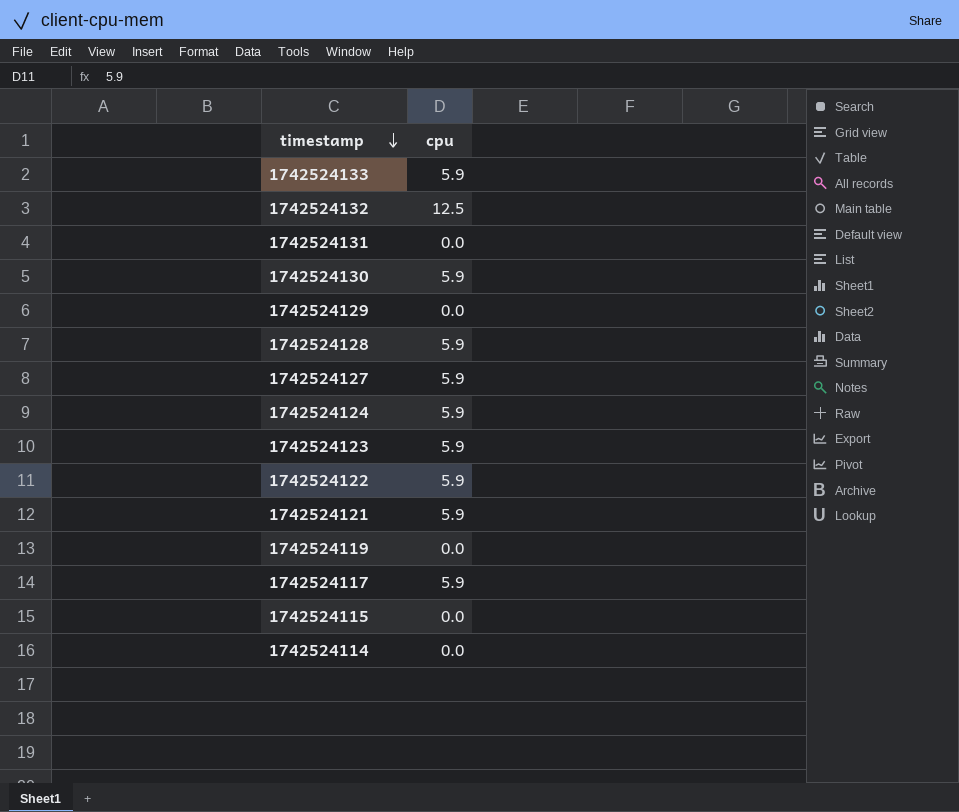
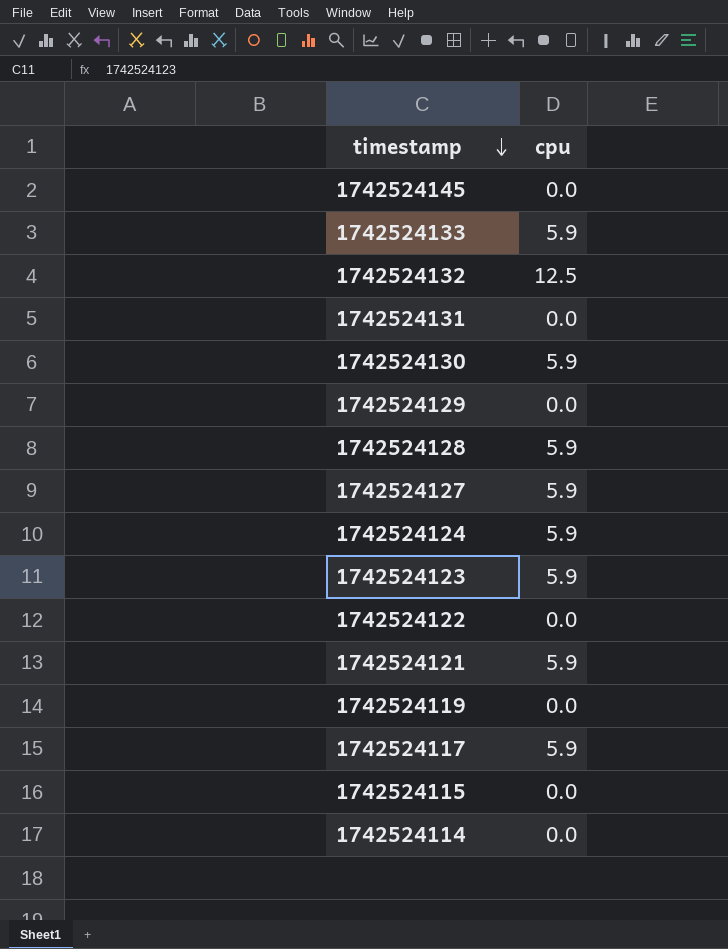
row 1742524145: none -> 0.0
1742524122 | cpu: 5.9 -> 0.0

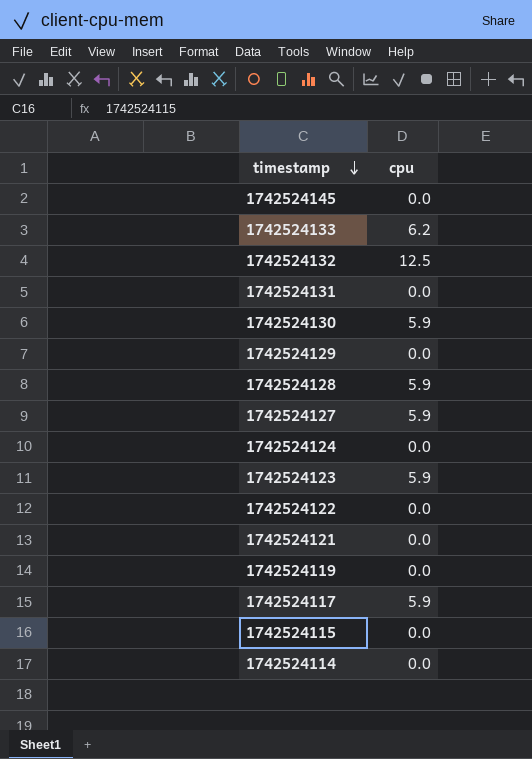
1742524133 | cpu: 5.9 -> 6.2
1742524124 | cpu: 5.9 -> 0.0
1742524121 | cpu: 5.9 -> 0.0

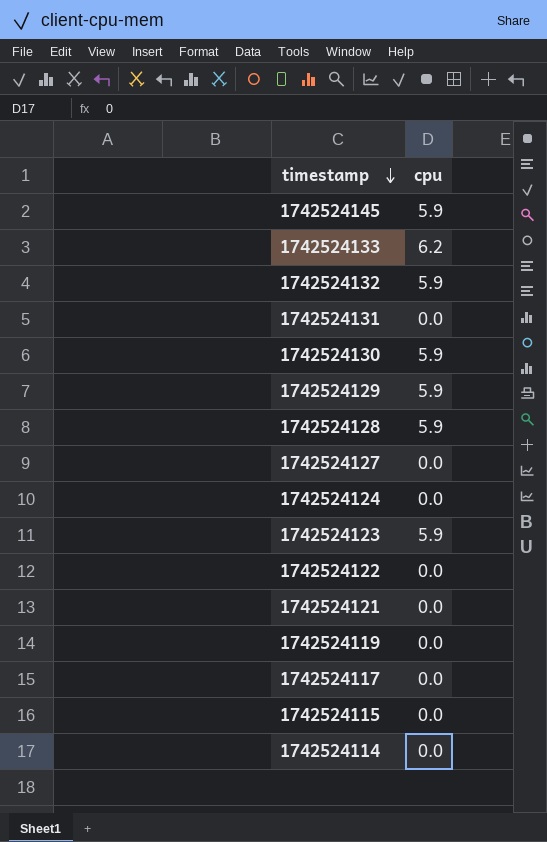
1742524145 | cpu: 0.0 -> 5.9
1742524132 | cpu: 12.5 -> 5.9
1742524129 | cpu: 0.0 -> 5.9
1742524127 | cpu: 5.9 -> 0.0
1742524117 | cpu: 5.9 -> 0.0

